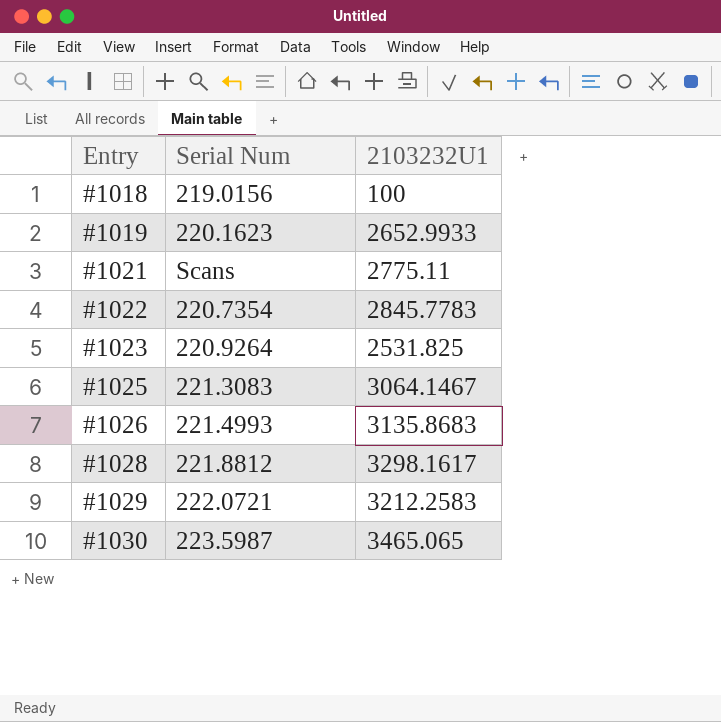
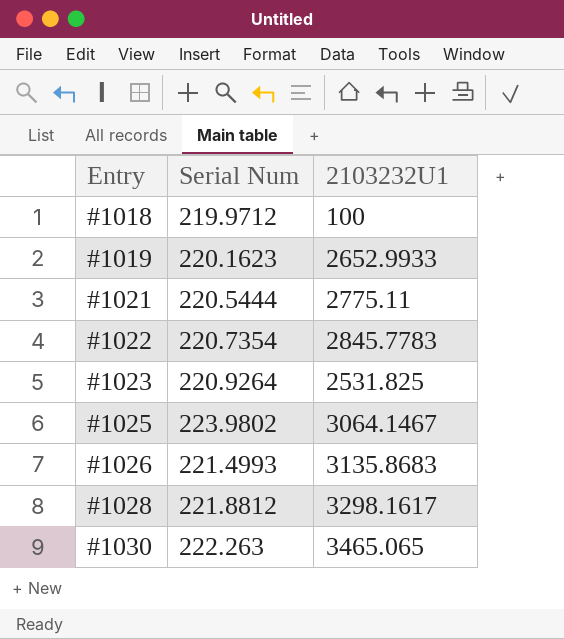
row #1029: 222.0721 | 3212.2583 -> none
#1018 | Serial Num: 219.0156 -> 219.9712
#1021 | Serial Num: Scans -> 220.5444
#1025 | Serial Num: 221.3083 -> 223.9802
#1030 | Serial Num: 223.5987 -> 222.263

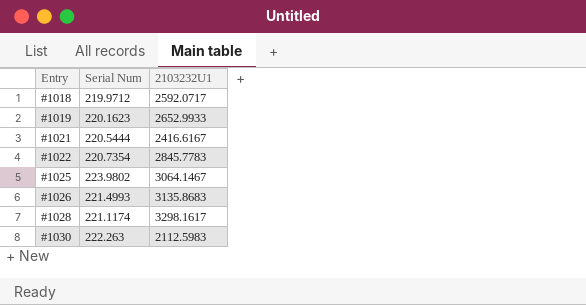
row #1023: 220.9264 | 2531.825 -> none
#1018 | 2103232U1: 100 -> 2592.0717
#1021 | 2103232U1: 2775.11 -> 2416.6167
#1028 | Serial Num: 221.8812 -> 221.1174
#1030 | 2103232U1: 3465.065 -> 2112.5983

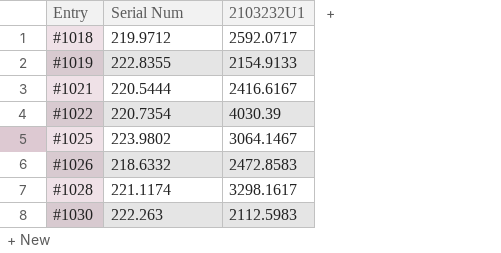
#1019 | Serial Num: 220.1623 -> 222.8355
#1019 | 2103232U1: 2652.9933 -> 2154.9133
#1022 | 2103232U1: 2845.7783 -> 4030.39
#1026 | Serial Num: 221.4993 -> 218.6332
#1026 | 2103232U1: 3135.8683 -> 2472.8583

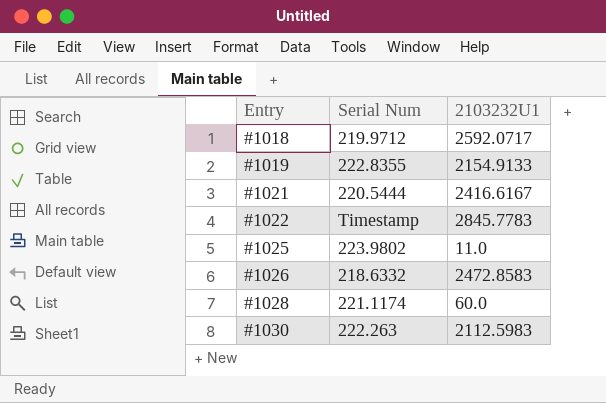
#1022 | Serial Num: 220.7354 -> Timestamp
#1022 | 2103232U1: 4030.39 -> 2845.7783
#1025 | 2103232U1: 3064.1467 -> 11.0
#1028 | 2103232U1: 3298.1617 -> 60.0

